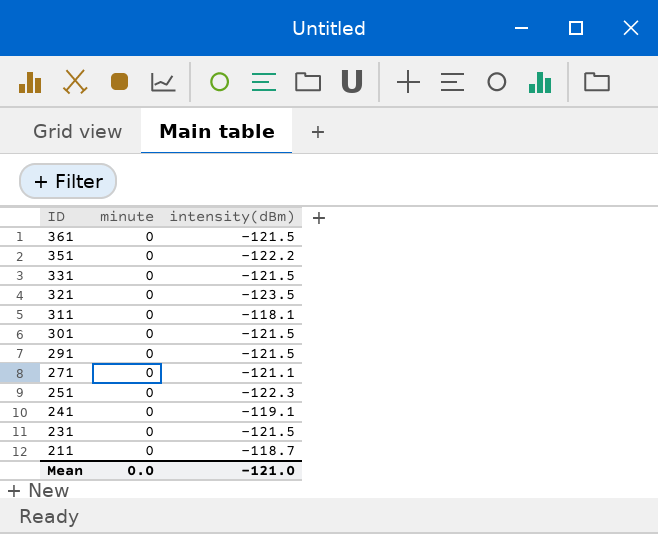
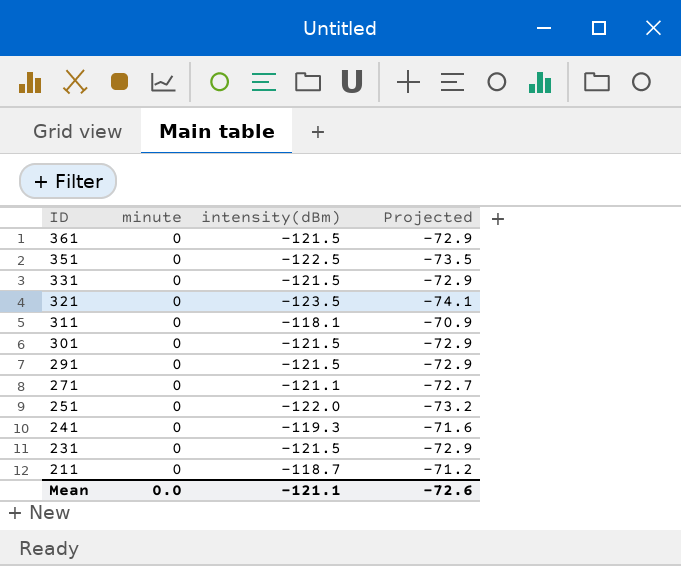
column Projected | formula: none -> [intensity(dBm)] * 0.6
351 | intensity(dBm): -122.2 -> -122.5
251 | intensity(dBm): -122.3 -> -122.0
241 | intensity(dBm): -119.1 -> -119.3
Mean | intensity(dBm): -121.0 -> -121.1

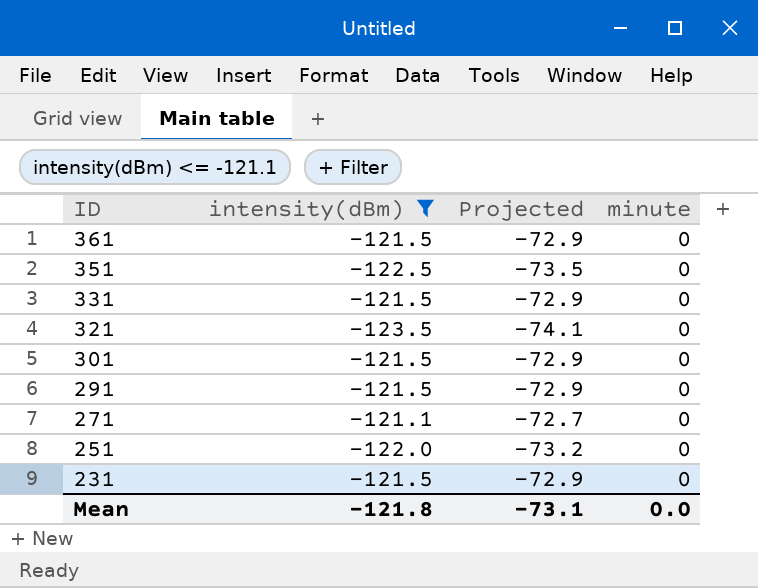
filter: none -> intensity(dBm) <= -121.1
column minute | position: 2 -> 4
Mean | intensity(dBm): -121.1 -> -121.8
Mean | Projected: -72.6 -> -73.1

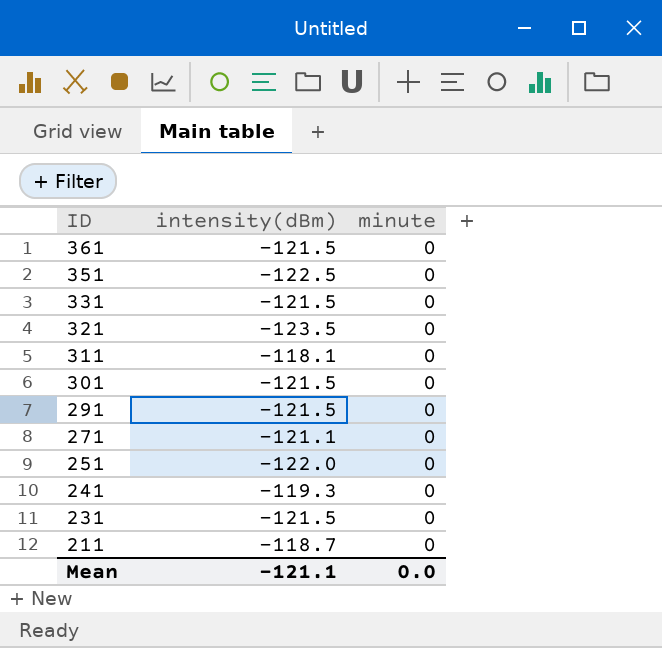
filter: intensity(dBm) <= -121.1 -> none
column Projected | formula: [intensity(dBm)] * 0.6 -> none
Mean | intensity(dBm): -121.8 -> -121.1

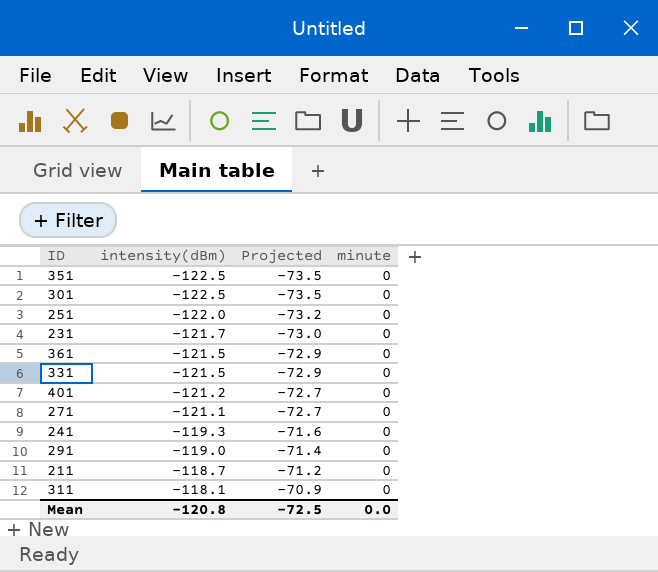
row order: ID descending -> intensity(dBm) ascending
column Projected | formula: none -> [intensity(dBm)] * 0.6
row 321: -123.5 | 0 -> none
301 | intensity(dBm): -121.5 -> -122.5
231 | intensity(dBm): -121.5 -> -121.7
row 401: none -> -121.2 | -72.7 | 0
291 | intensity(dBm): -121.5 -> -119.0
Mean | intensity(dBm): -121.1 -> -120.8

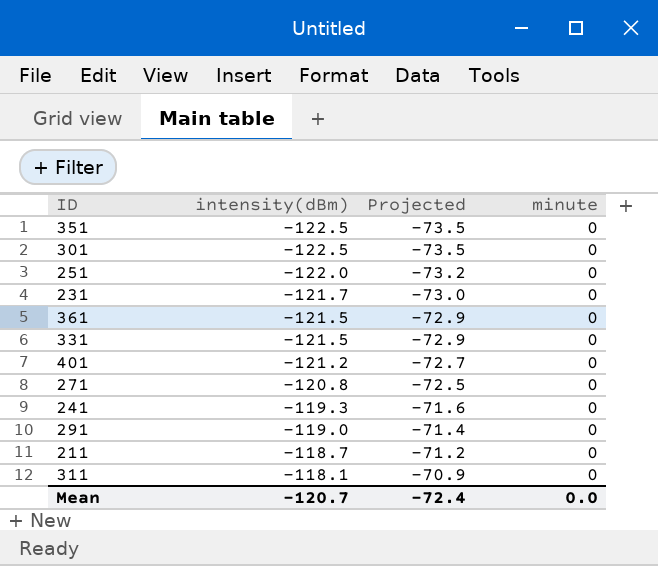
271 | intensity(dBm): -121.1 -> -120.8
271 | Projected: -72.7 -> -72.5
Mean | intensity(dBm): -120.8 -> -120.7
Mean | Projected: -72.5 -> -72.4

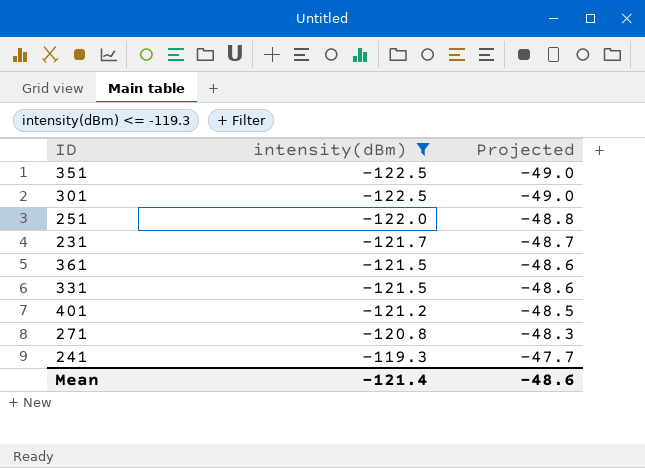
filter: none -> intensity(dBm) <= -119.3
column minute | position: 4 -> none
column Projected | formula: [intensity(dBm)] * 0.6 -> [intensity(dBm)] * 0.4
Mean | intensity(dBm): -120.7 -> -121.4
Mean | Projected: -72.4 -> -48.6

